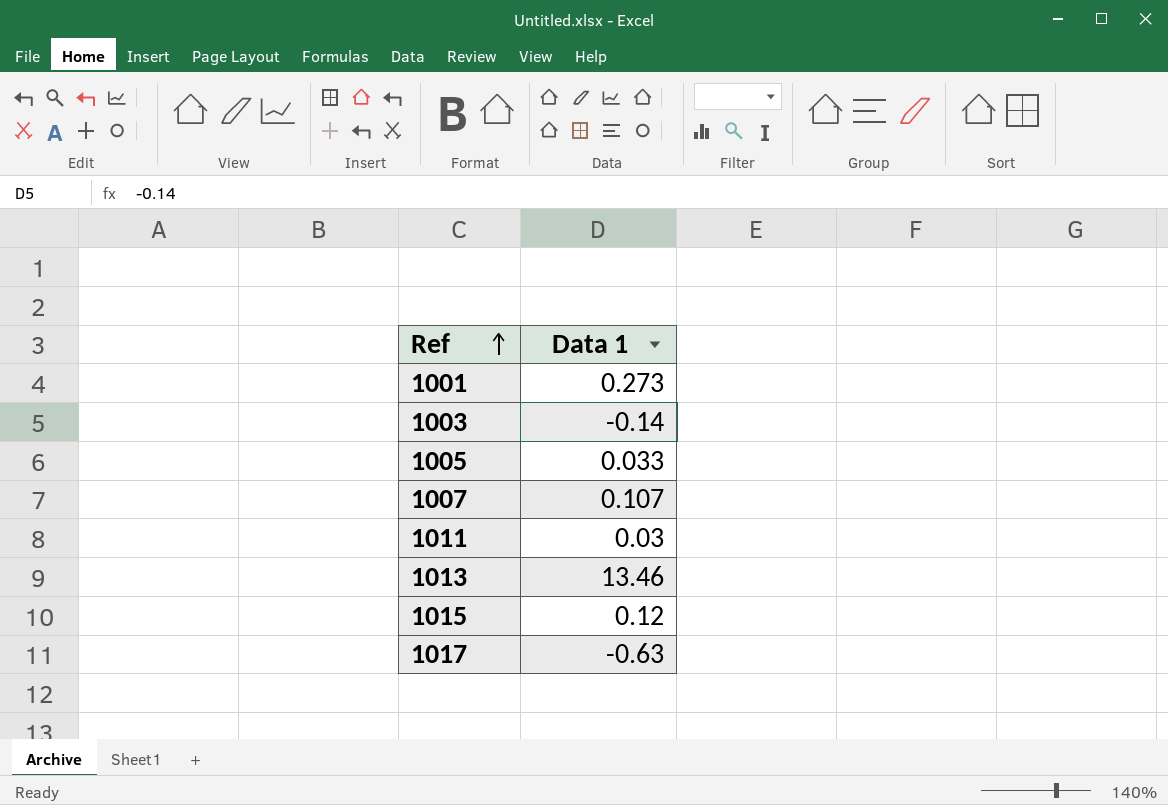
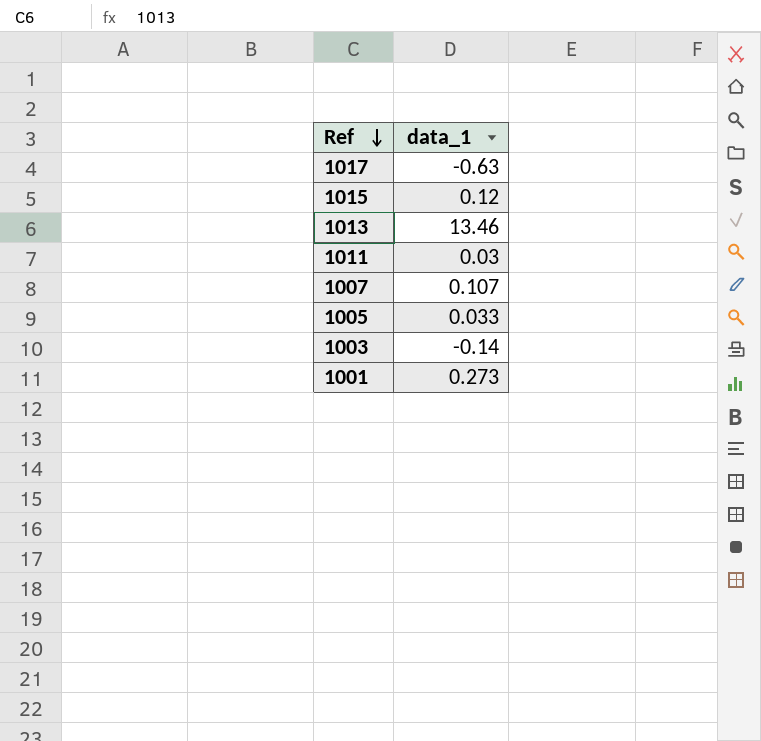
row order: Ref ascending -> Ref descending
column name: Data 1 -> data_1

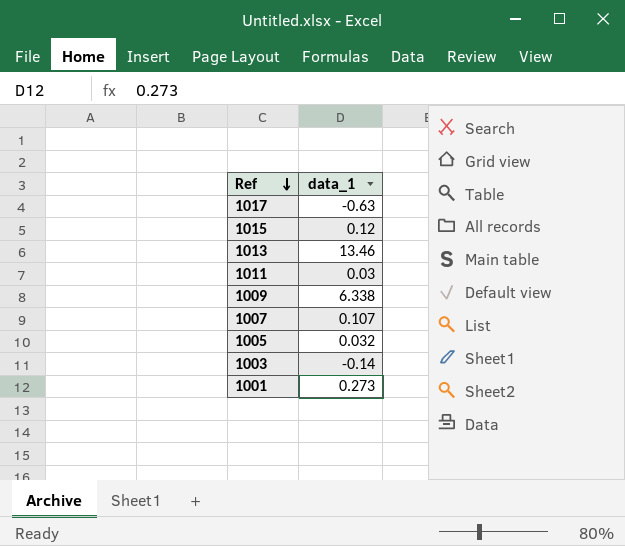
row 1009: none -> 6.338
1005 | data_1: 0.033 -> 0.032

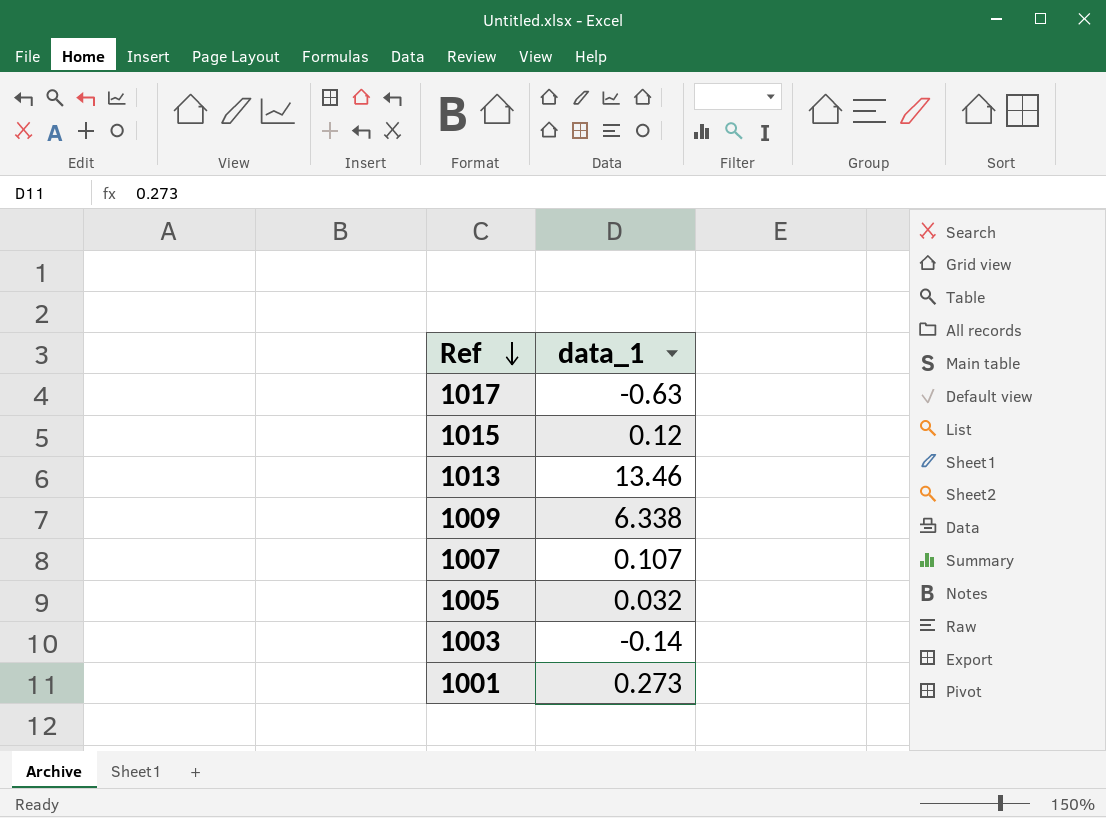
row 1011: 0.03 -> none

